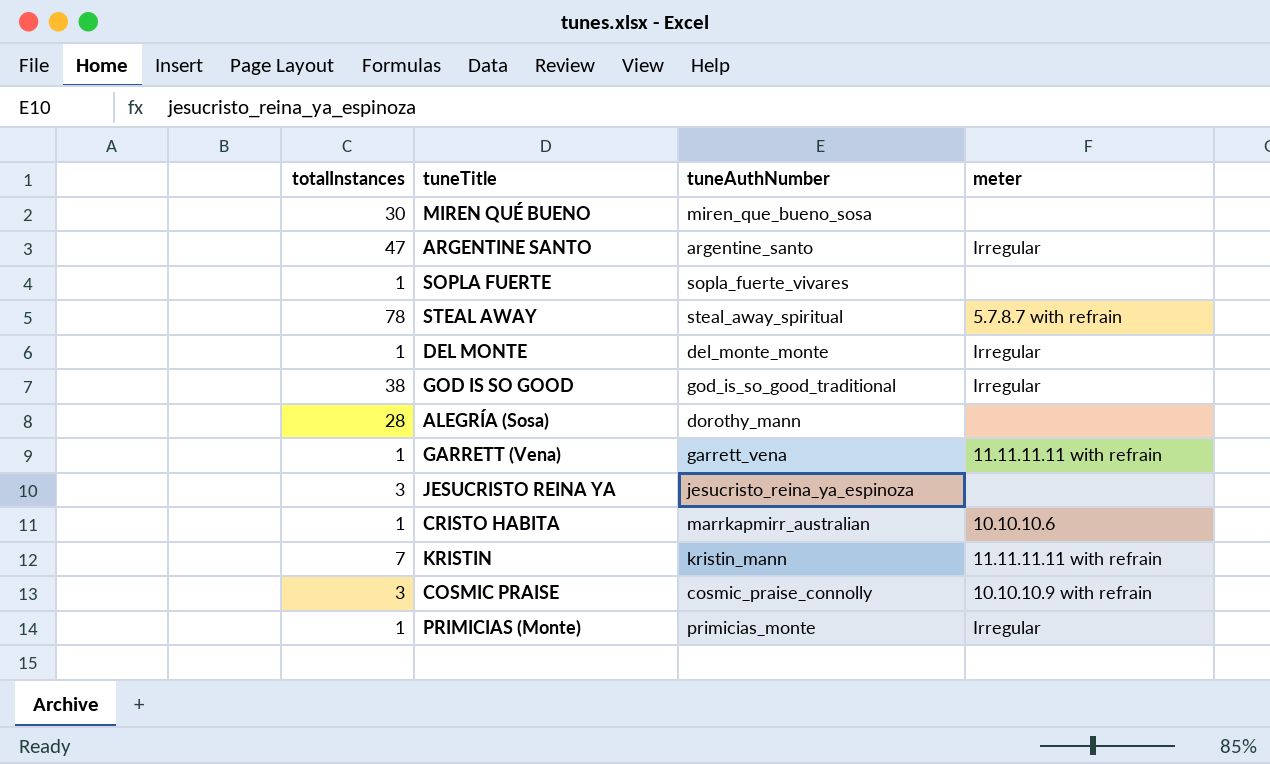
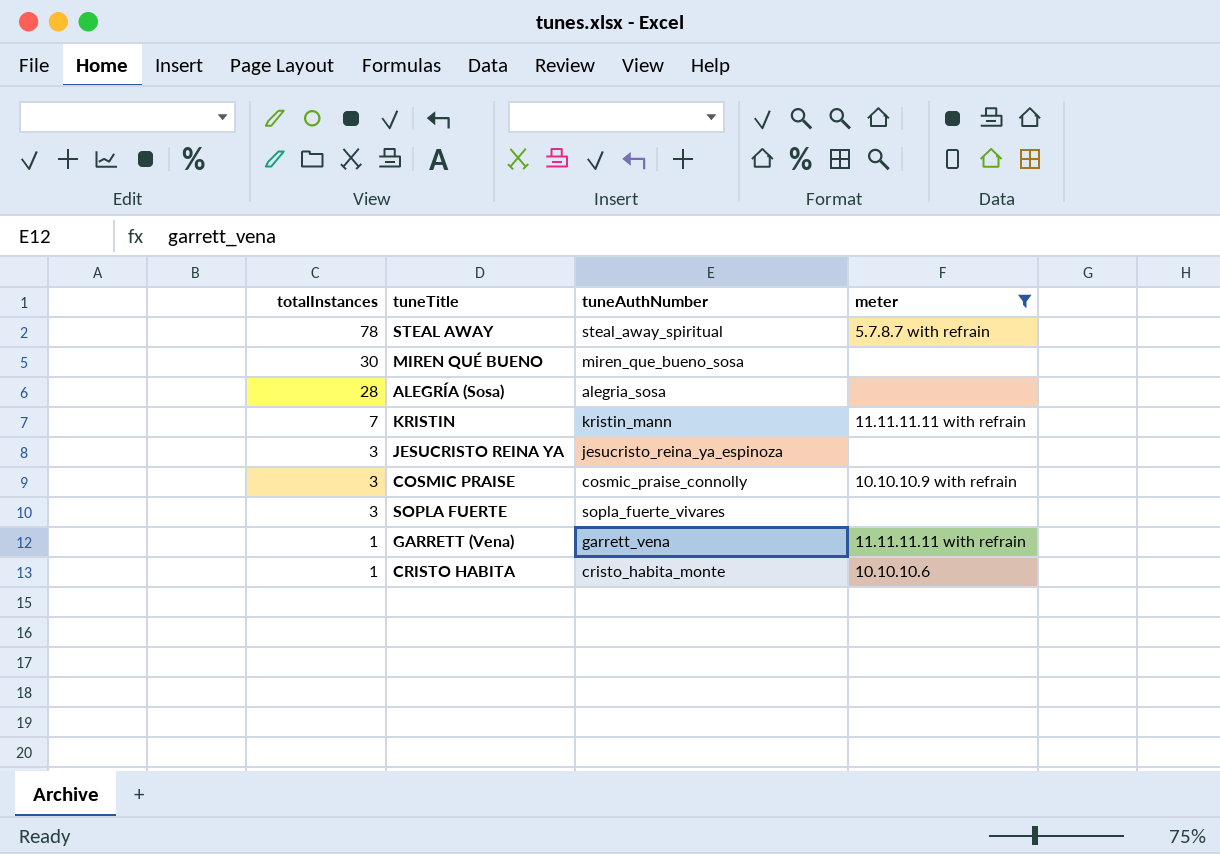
filter: none -> meter != Irregular
row order: none -> totalInstances descending
ALEGRÍA (Sosa) | tuneAuthNumber: dorothy_mann -> alegria_sosa
SOPLA FUERTE | totalInstances: 1 -> 3
CRISTO HABITA | tuneAuthNumber: marrkapmirr_australian -> cristo_habita_monte

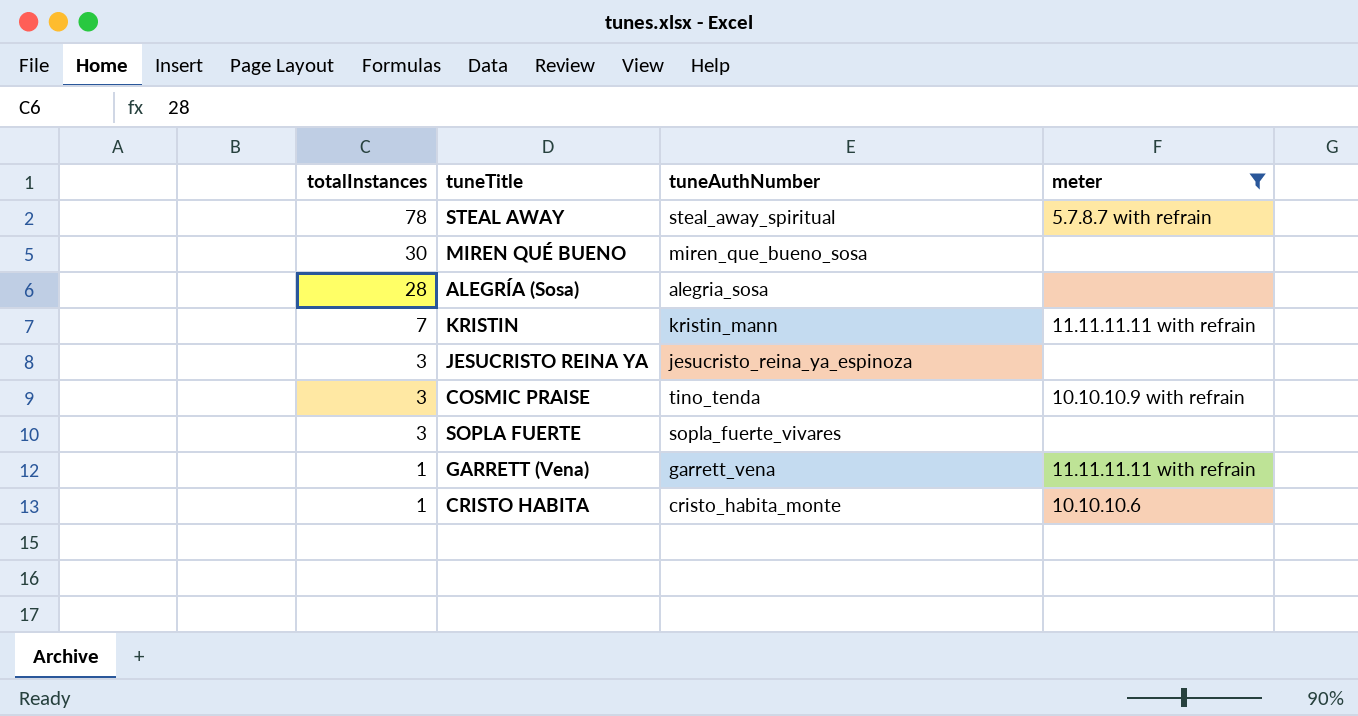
COSMIC PRAISE | tuneAuthNumber: cosmic_praise_connolly -> tino_tenda

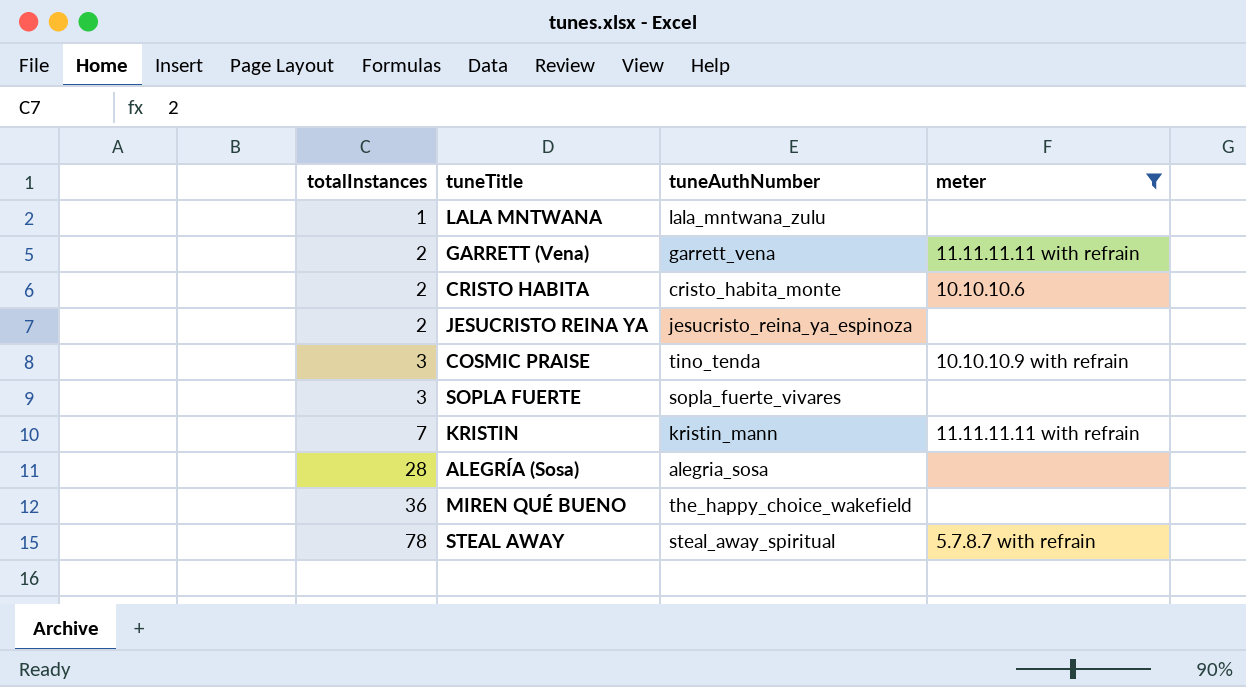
row order: totalInstances descending -> totalInstances ascending
row LALA MNTWANA: none -> 1 | lala_mntwana_zulu | none
GARRETT (Vena) | totalInstances: 1 -> 2
CRISTO HABITA | totalInstances: 1 -> 2
JESUCRISTO REINA YA | totalInstances: 3 -> 2
MIREN QUÉ BUENO | totalInstances: 30 -> 36
MIREN QUÉ BUENO | tuneAuthNumber: miren_que_bueno_sosa -> the_happy_choice_wakefield

